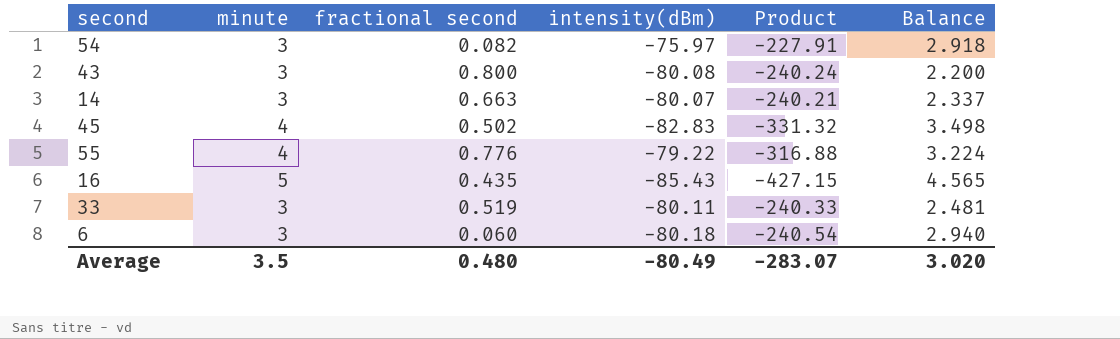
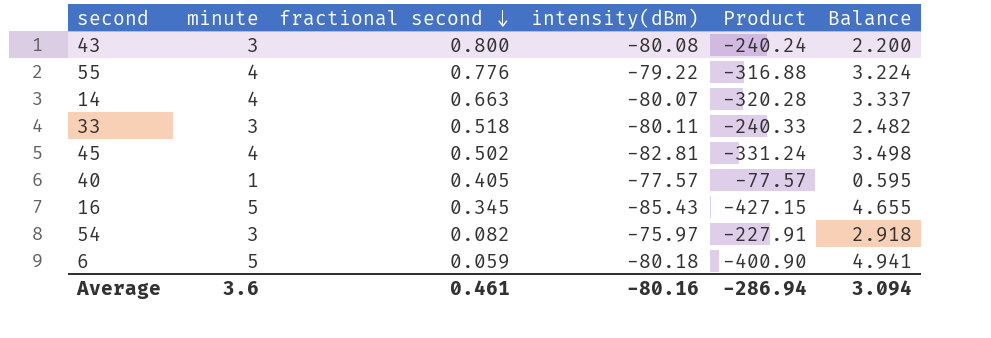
row order: none -> fractional second descending
14 | minute: 3 -> 4
14 | Product: -240.21 -> -320.28
14 | Balance: 2.337 -> 3.337
33 | fractional second: 0.519 -> 0.518
33 | Balance: 2.481 -> 2.482
45 | intensity(dBm): -82.83 -> -82.81
45 | Product: -331.32 -> -331.24
row 40: none -> 1 | 0.405 | -77.57 | -77.57 | 0.595
16 | fractional second: 0.435 -> 0.345
16 | Balance: 4.565 -> 4.655
6 | minute: 3 -> 5
6 | fractional second: 0.060 -> 0.059
6 | Product: -240.54 -> -400.90
6 | Balance: 2.940 -> 4.941
Average | minute: 3.5 -> 3.6
Average | fractional second: 0.480 -> 0.461
Average | intensity(dBm): -80.49 -> -80.16
Average | Product: -283.07 -> -286.94
Average | Balance: 3.020 -> 3.094

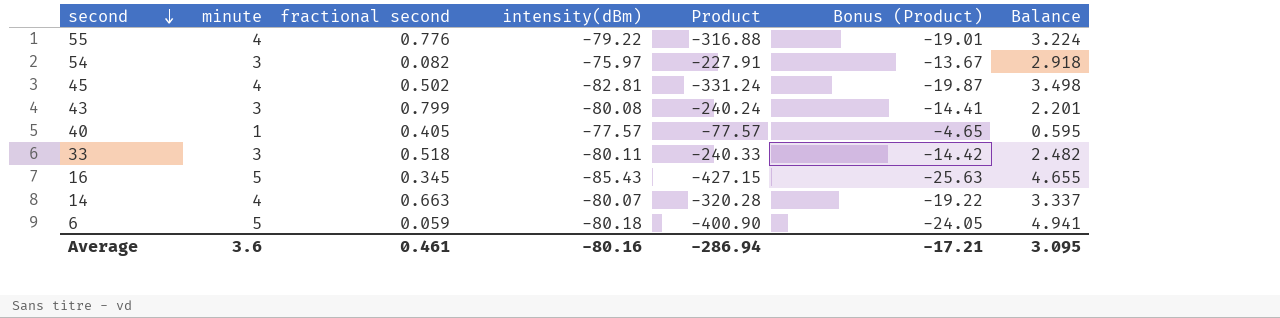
row order: fractional second descending -> second descending
column Bonus (Product) | formula: none -> [Product] * 0.06
43 | fractional second: 0.800 -> 0.799
43 | Balance: 2.200 -> 2.201
Average | Balance: 3.094 -> 3.095

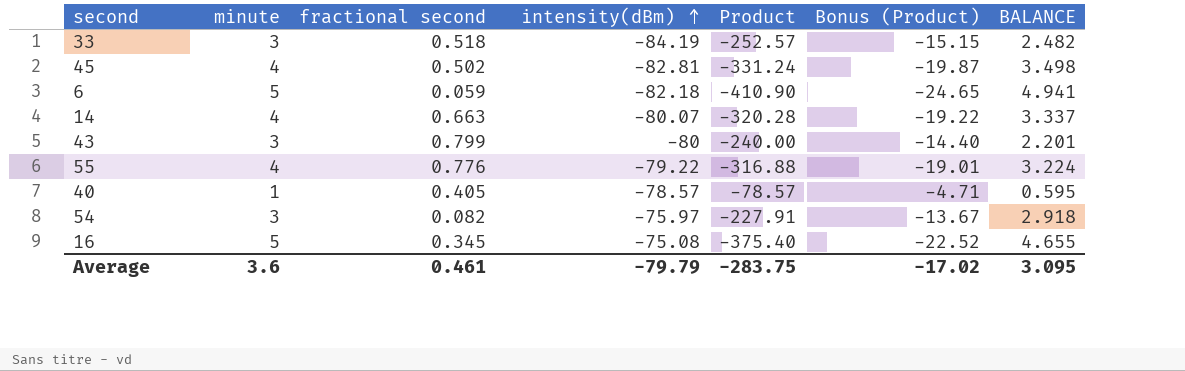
row order: second descending -> intensity(dBm) ascending
column name: Balance -> BALANCE
33 | intensity(dBm): -80.11 -> -84.19
33 | Product: -240.33 -> -252.57
33 | Bonus (Product): -14.42 -> -15.15
6 | intensity(dBm): -80.18 -> -82.18
6 | Product: -400.90 -> -410.90
6 | Bonus (Product): -24.05 -> -24.65
43 | intensity(dBm): -80.08 -> -80
43 | Product: -240.24 -> -240.00
43 | Bonus (Product): -14.41 -> -14.40
40 | intensity(dBm): -77.57 -> -78.57
40 | Product: -77.57 -> -78.57
40 | Bonus (Product): -4.65 -> -4.71
16 | intensity(dBm): -85.43 -> -75.08
16 | Product: -427.15 -> -375.40
16 | Bonus (Product): -25.63 -> -22.52
Average | intensity(dBm): -80.16 -> -79.79
Average | Product: -286.94 -> -283.75
Average | Bonus (Product): -17.21 -> -17.02

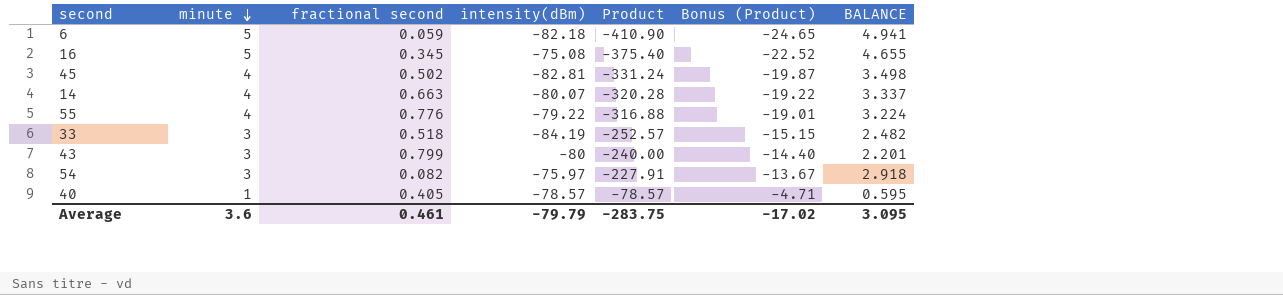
row order: intensity(dBm) ascending -> minute descending

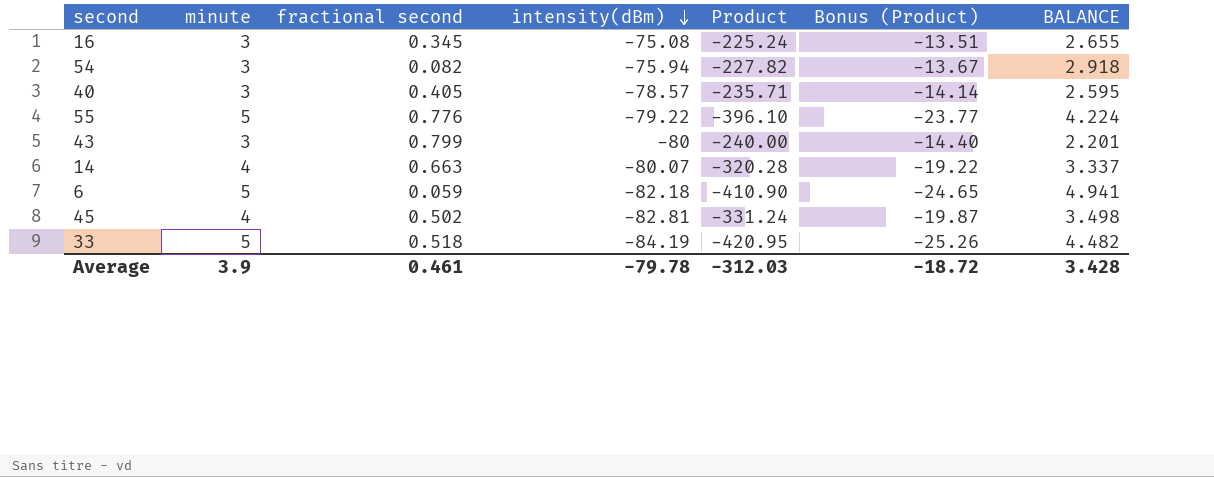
row order: minute descending -> intensity(dBm) descending
16 | minute: 5 -> 3
16 | Product: -375.40 -> -225.24
16 | Bonus (Product): -22.52 -> -13.51
16 | BALANCE: 4.655 -> 2.655
54 | intensity(dBm): -75.97 -> -75.94
54 | Product: -227.91 -> -227.82
40 | minute: 1 -> 3
40 | Product: -78.57 -> -235.71
40 | Bonus (Product): -4.71 -> -14.14
40 | BALANCE: 0.595 -> 2.595
55 | minute: 4 -> 5
55 | Product: -316.88 -> -396.10
55 | Bonus (Product): -19.01 -> -23.77
55 | BALANCE: 3.224 -> 4.224
33 | minute: 3 -> 5
33 | Product: -252.57 -> -420.95
33 | Bonus (Product): -15.15 -> -25.26
33 | BALANCE: 2.482 -> 4.482
Average | minute: 3.6 -> 3.9
Average | intensity(dBm): -79.79 -> -79.78
Average | Product: -283.75 -> -312.03
Average | Bonus (Product): -17.02 -> -18.72
Average | BALANCE: 3.095 -> 3.428

